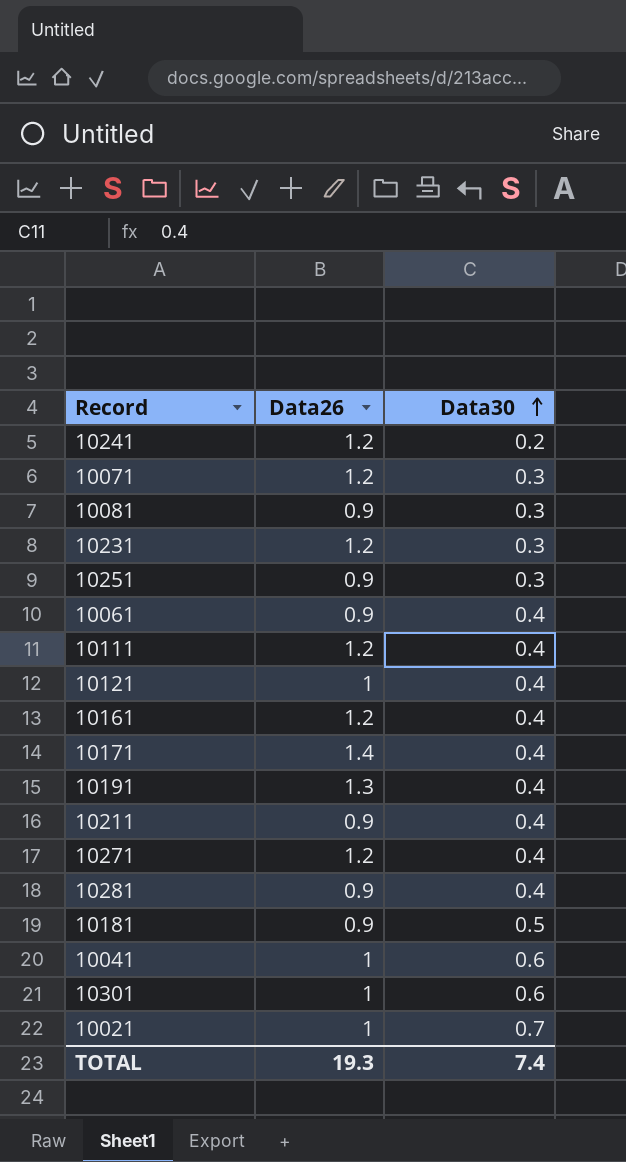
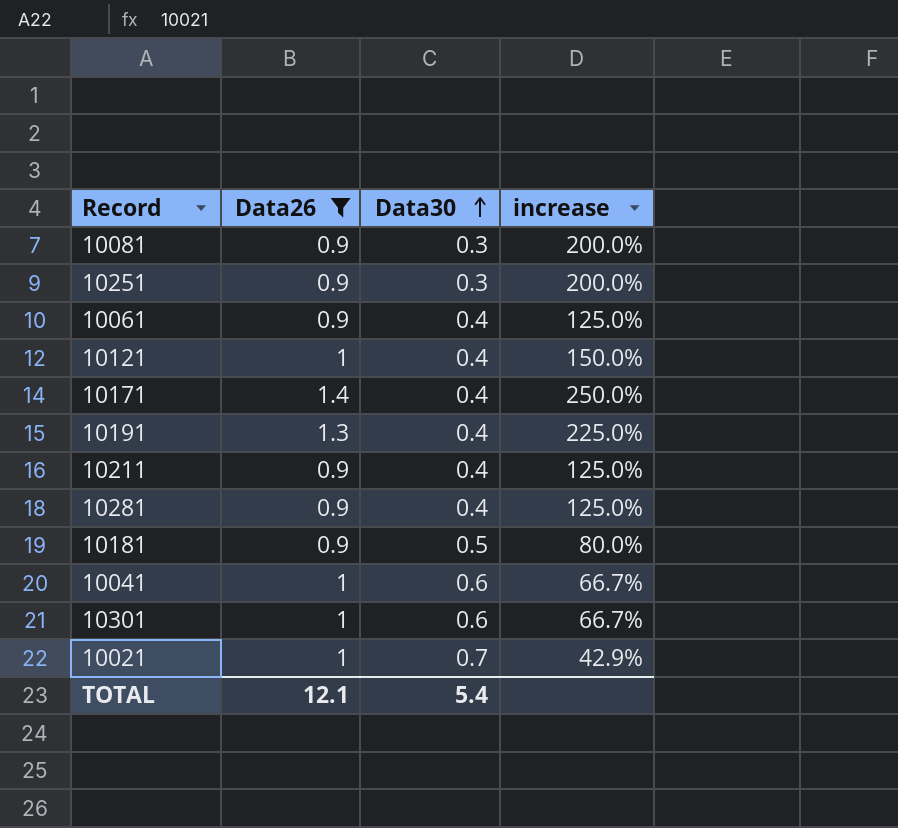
filter: none -> Data26 != 1.2
column increase | formula: none -> ([Data26] - [Data30]) / [Data30]
TOTAL | Data26: 19.3 -> 12.1
TOTAL | Data30: 7.4 -> 5.4

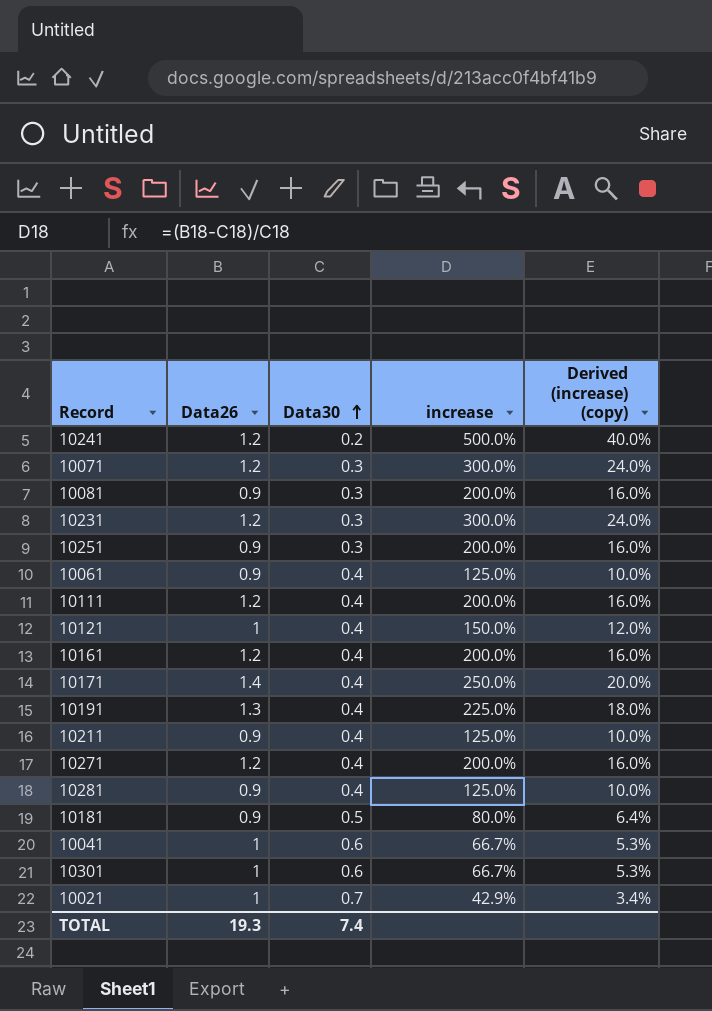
filter: Data26 != 1.2 -> none
column Derived (increase) (copy) | formula: none -> [increase] * 0.08
TOTAL | Data26: 12.1 -> 19.3
TOTAL | Data30: 5.4 -> 7.4

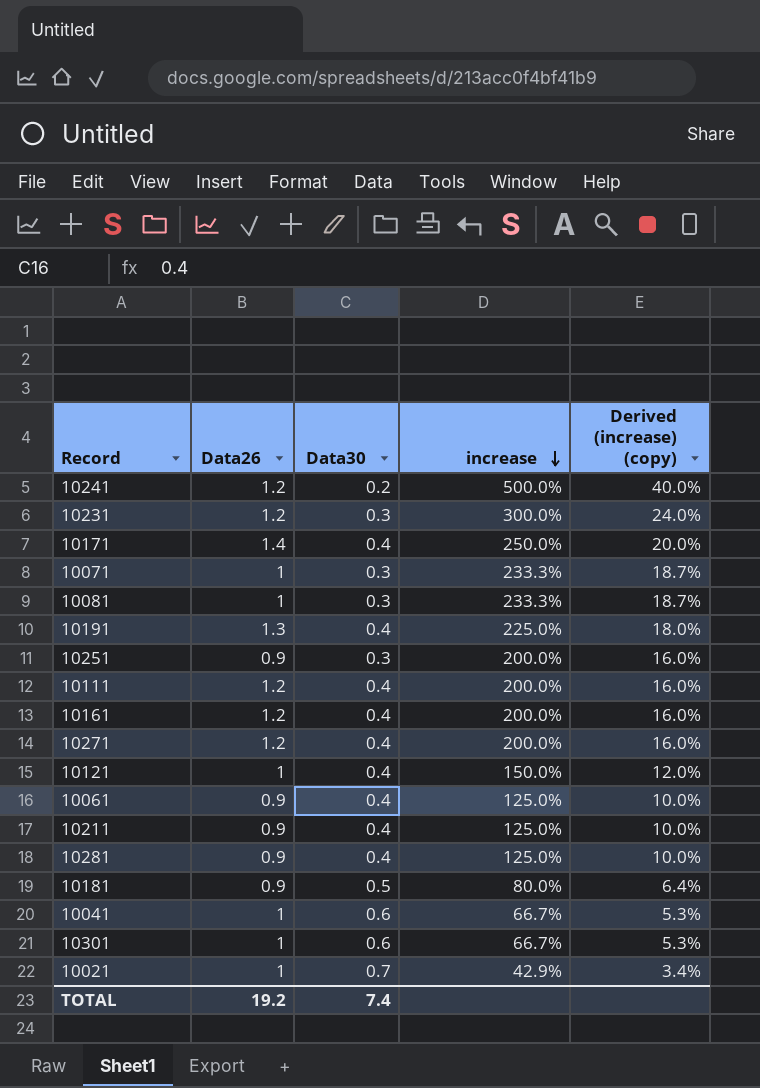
row order: Data30 ascending -> increase descending
10071 | Data26: 1.2 -> 1
10071 | increase: 300.0% -> 233.3%
10071 | Derived (increase) (copy): 24.0% -> 18.7%
10081 | Data26: 0.9 -> 1
10081 | increase: 200.0% -> 233.3%
10081 | Derived (increase) (copy): 16.0% -> 18.7%
TOTAL | Data26: 19.3 -> 19.2

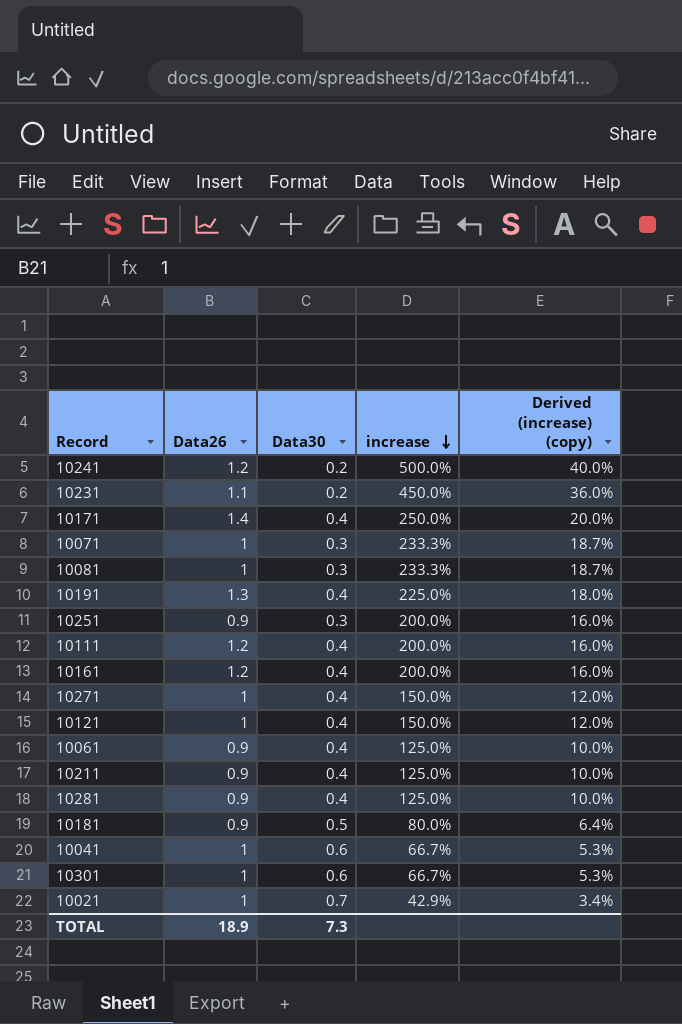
10231 | Data26: 1.2 -> 1.1
10231 | Data30: 0.3 -> 0.2
10231 | increase: 300.0% -> 450.0%
10231 | Derived (increase) (copy): 24.0% -> 36.0%
10271 | Data26: 1.2 -> 1
10271 | increase: 200.0% -> 150.0%
10271 | Derived (increase) (copy): 16.0% -> 12.0%
TOTAL | Data26: 19.2 -> 18.9
TOTAL | Data30: 7.4 -> 7.3

